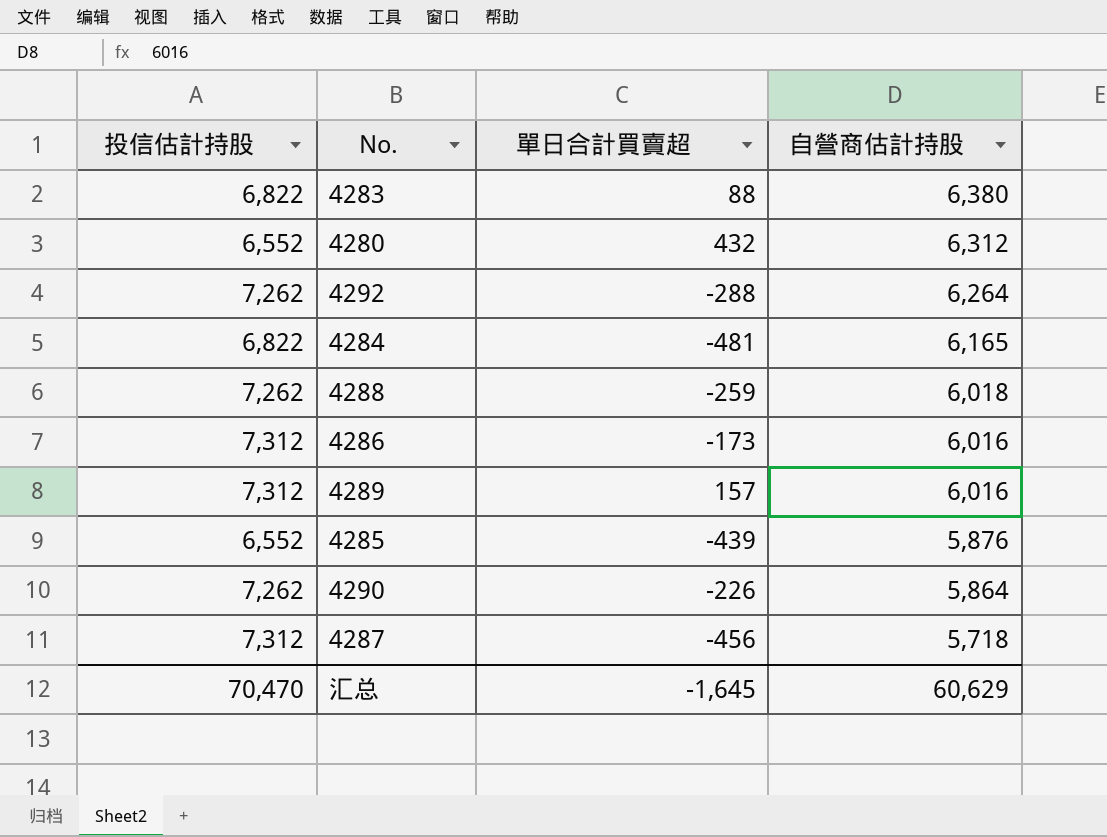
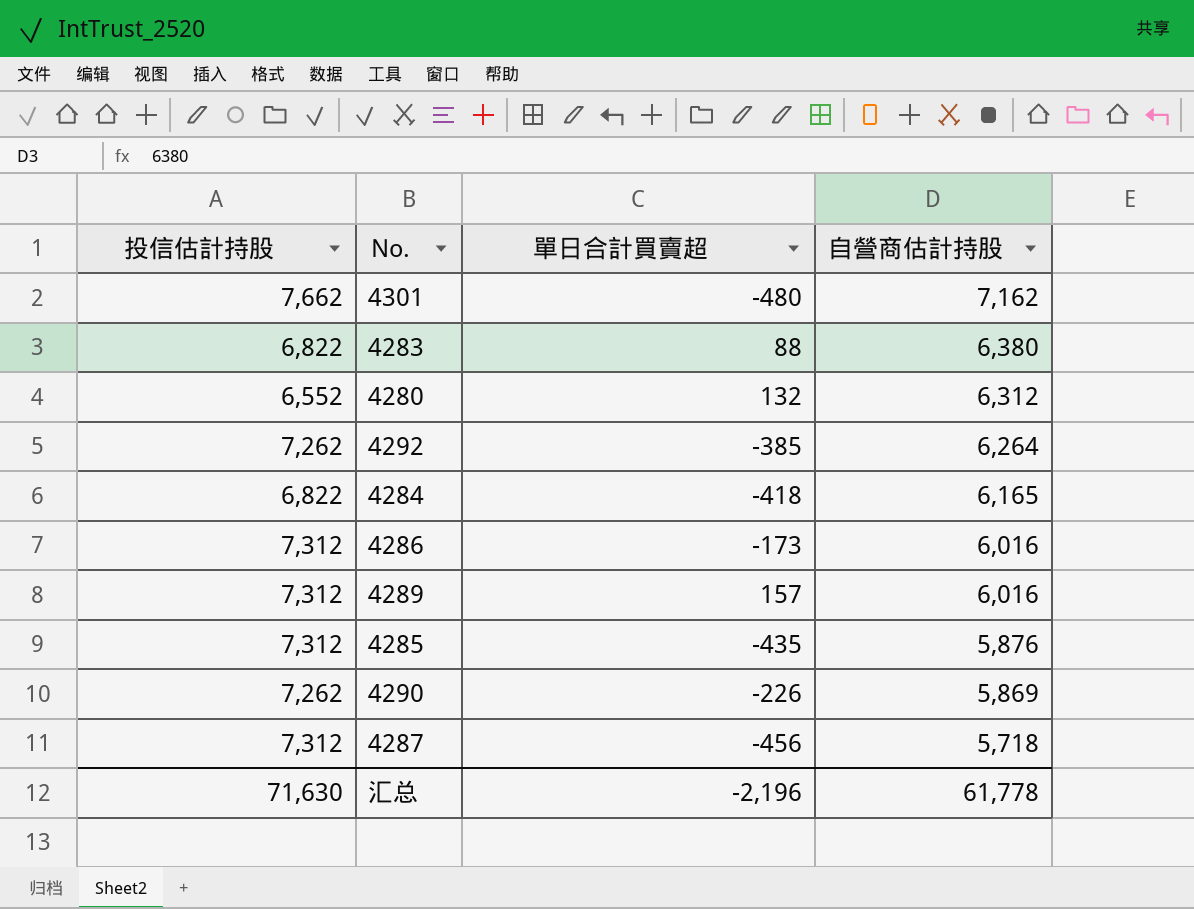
row 4288: 7,262 | -259 | 6,018 -> none
row 4301: none -> 7,662 | -480 | 7,162
4280 | 單日合計買賣超: 432 -> 132
4292 | 單日合計買賣超: -288 -> -385
4284 | 單日合計買賣超: -481 -> -418
4285 | 投信估計持股: 6,552 -> 7,312
4285 | 單日合計買賣超: -439 -> -435
4290 | 自營商估計持股: 5,864 -> 5,869
汇总 | 投信估計持股: 70,470 -> 71,630
汇总 | 單日合計買賣超: -1,645 -> -2,196
汇总 | 自營商估計持股: 60,629 -> 61,778

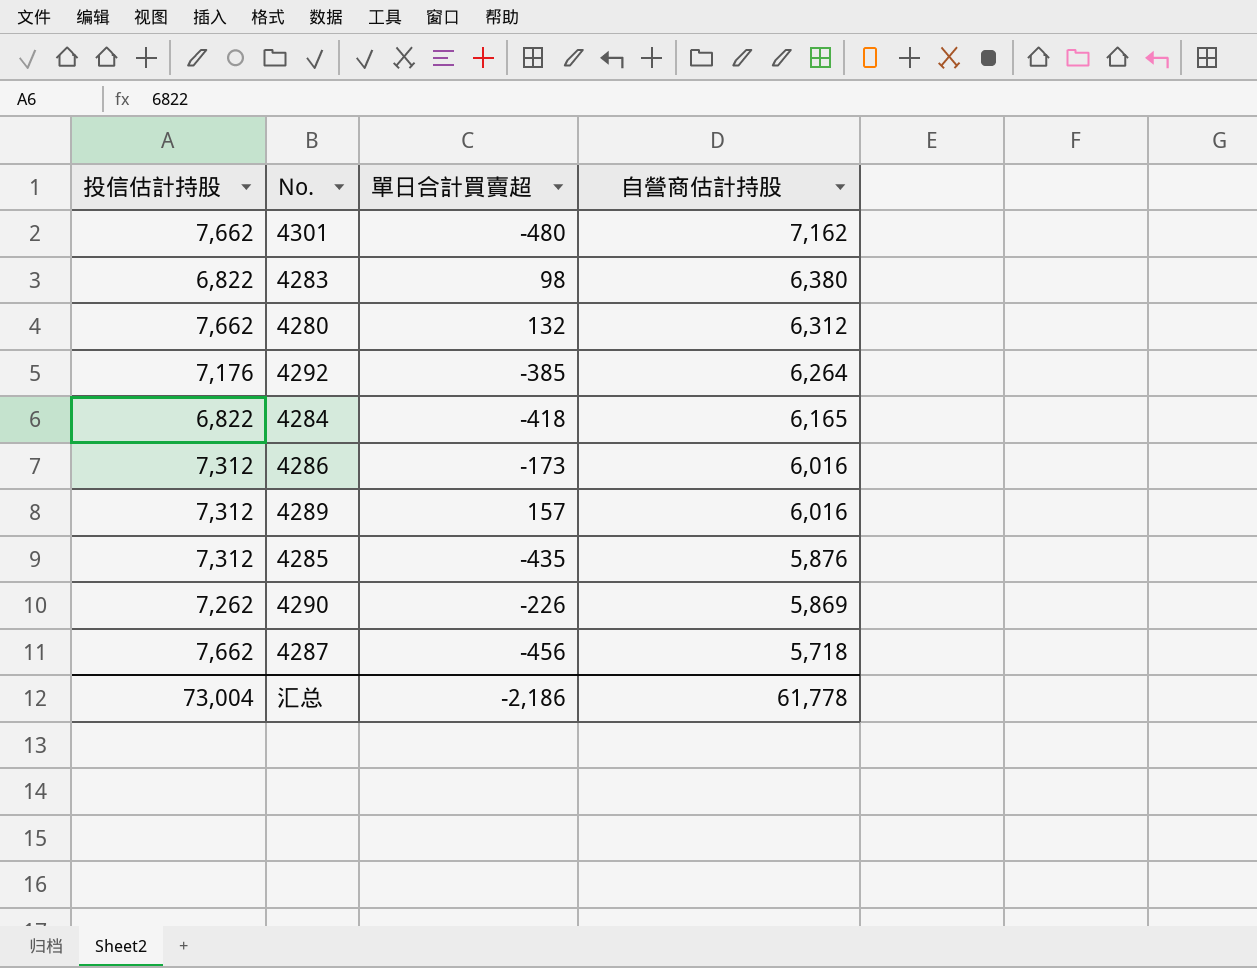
4283 | 單日合計買賣超: 88 -> 98
4280 | 投信估計持股: 6,552 -> 7,662
4292 | 投信估計持股: 7,262 -> 7,176
4287 | 投信估計持股: 7,312 -> 7,662
汇总 | 投信估計持股: 71,630 -> 73,004
汇总 | 單日合計買賣超: -2,196 -> -2,186

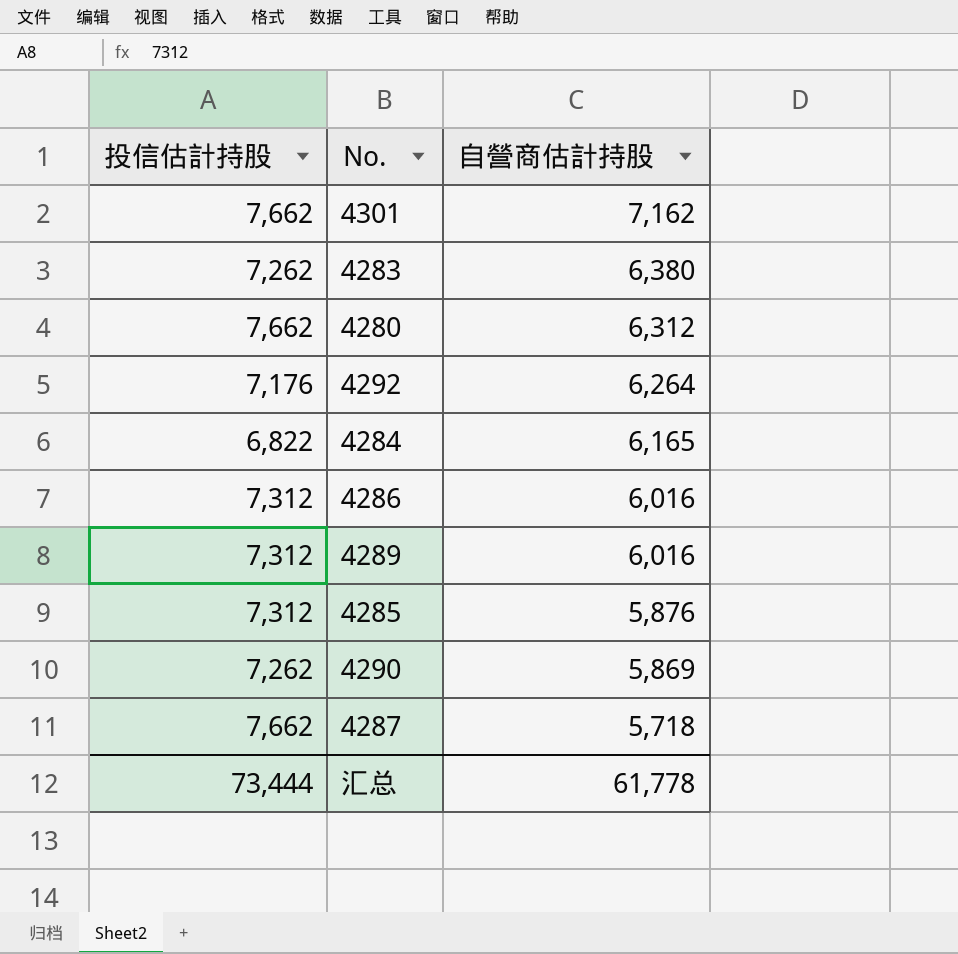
column 單日合計買賣超 | position: 3 -> none
4283 | 投信估計持股: 6,822 -> 7,262
汇总 | 投信估計持股: 73,004 -> 73,444

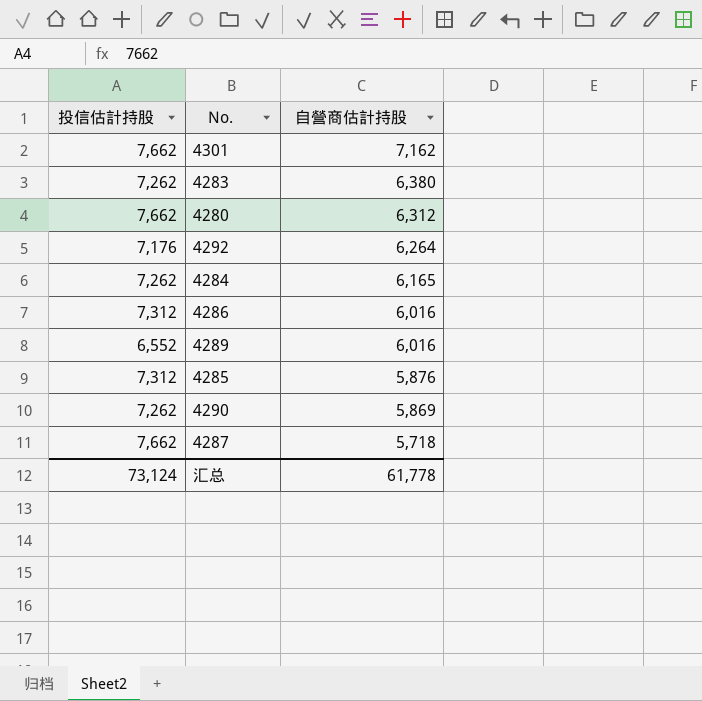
4284 | 投信估計持股: 6,822 -> 7,262
4289 | 投信估計持股: 7,312 -> 6,552
汇总 | 投信估計持股: 73,444 -> 73,124

